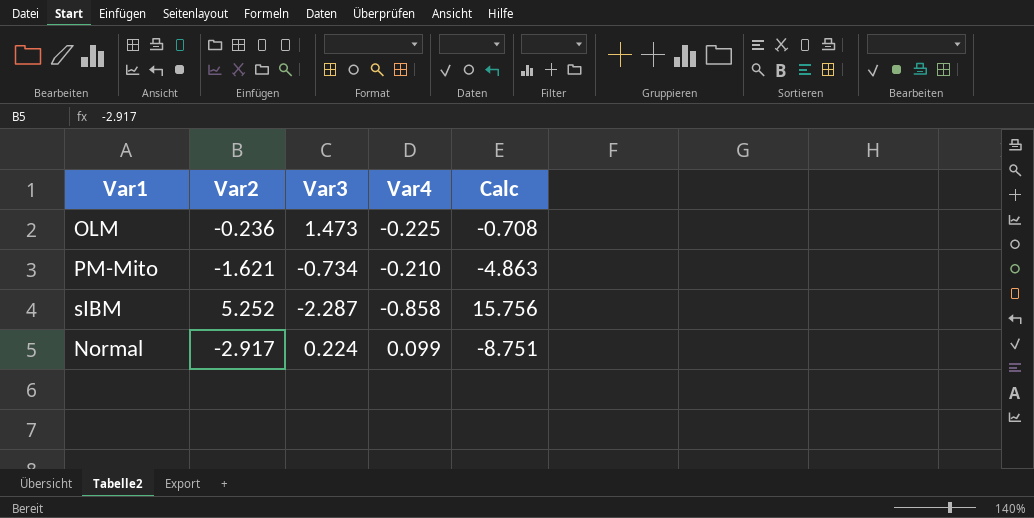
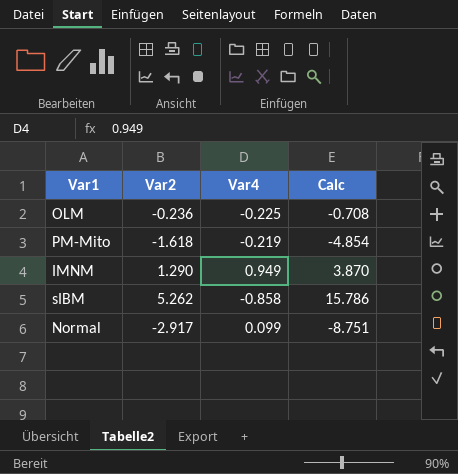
column Var3 | position: 3 -> none
PM-Mito | Var2: -1.621 -> -1.618
PM-Mito | Var4: -0.210 -> -0.219
PM-Mito | Calc: -4.863 -> -4.854
row IMNM: none -> 1.290 | 0.949 | 3.870
sIBM | Var2: 5.252 -> 5.262
sIBM | Calc: 15.756 -> 15.786

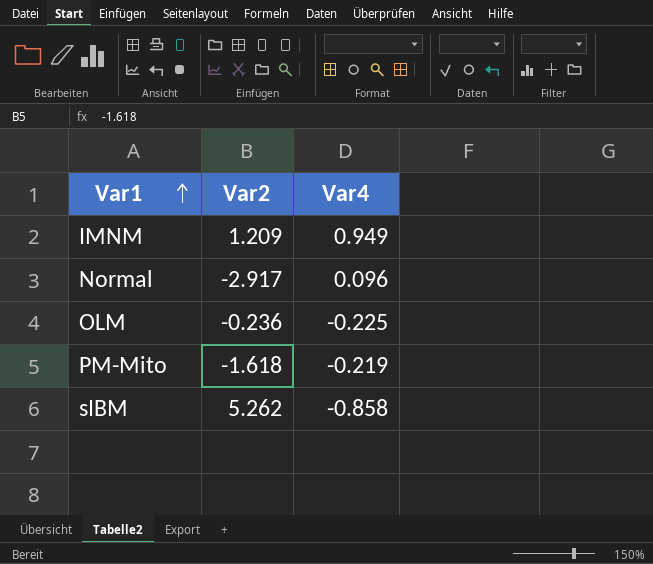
row order: none -> Var1 ascending
column Calc | formula: [Var2] * 3 -> none
IMNM | Var2: 1.290 -> 1.209
Normal | Var4: 0.099 -> 0.096

